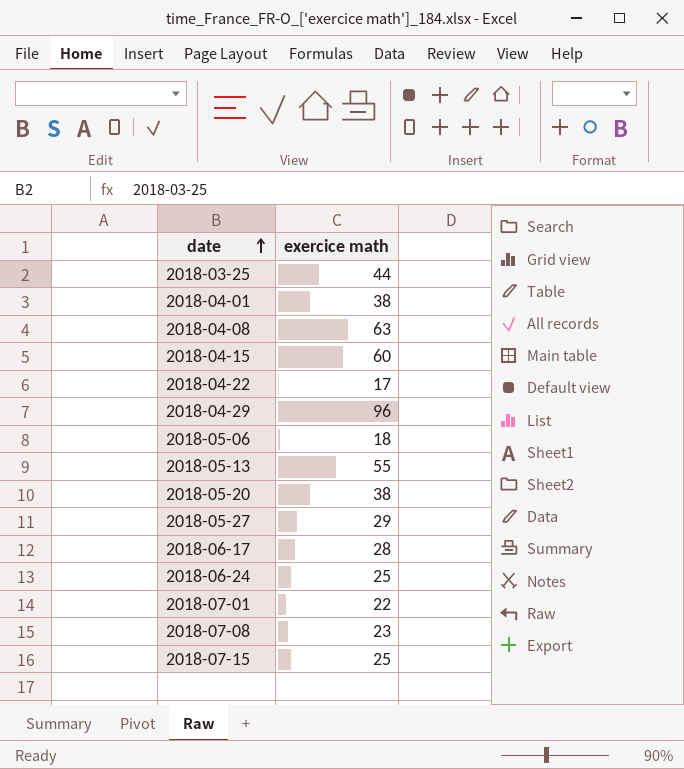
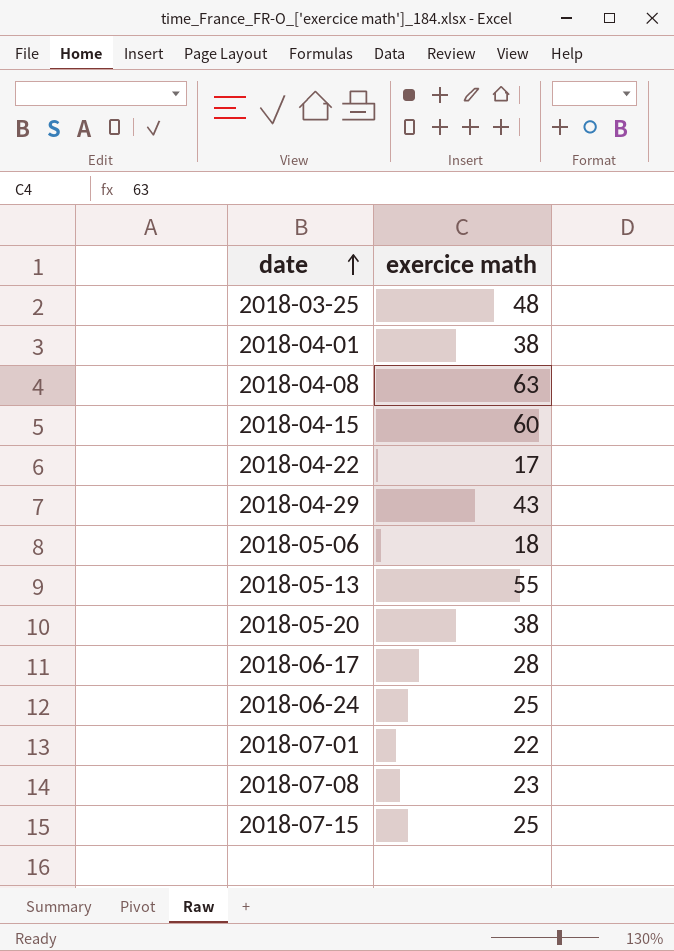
row 2018-05-27: 29 -> none
2018-03-25 | exercice math: 44 -> 48
2018-04-29 | exercice math: 96 -> 43

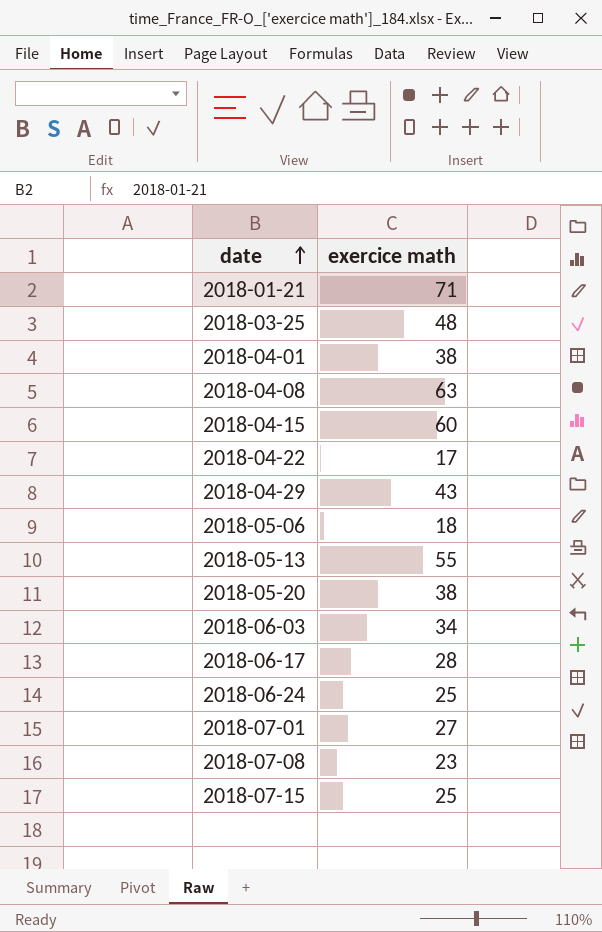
row 2018-01-21: none -> 71
row 2018-06-03: none -> 34
2018-07-01 | exercice math: 22 -> 27

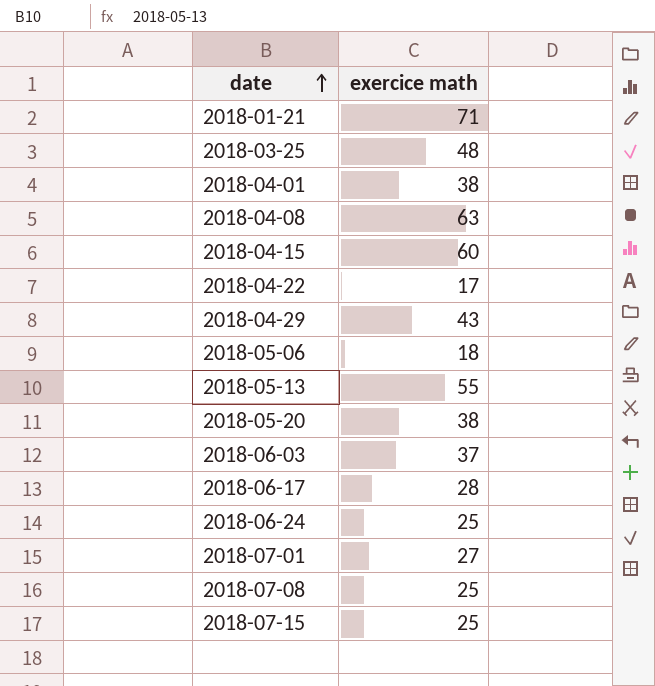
2018-06-03 | exercice math: 34 -> 37
2018-07-08 | exercice math: 23 -> 25

